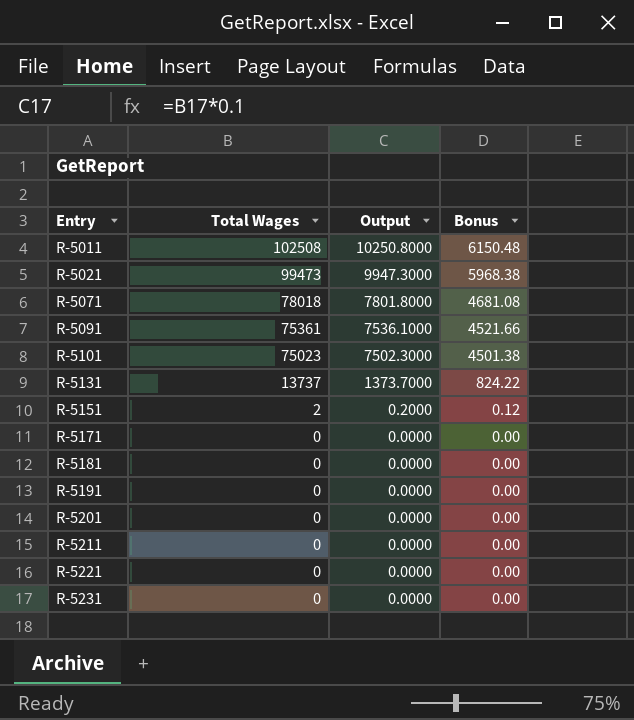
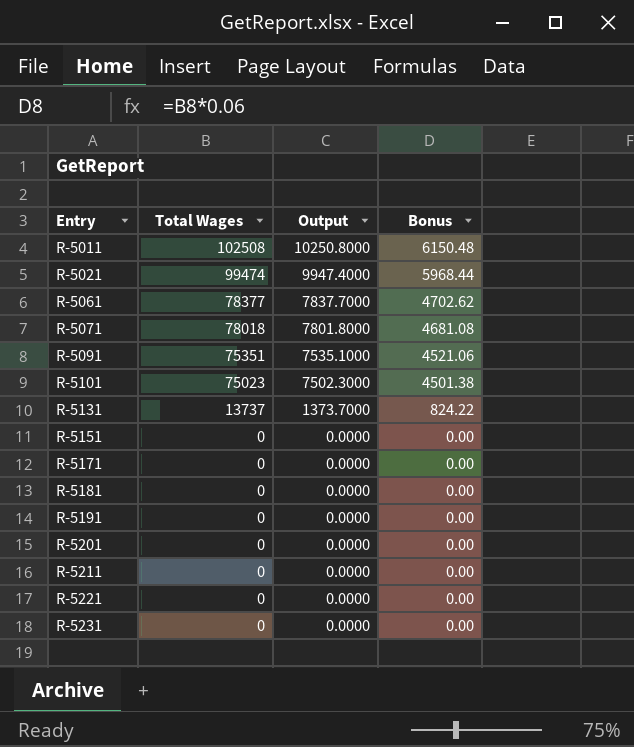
R-5021 | Total Wages: 99473 -> 99474
R-5021 | Output: 9947.3000 -> 9947.4000
R-5021 | Bonus: 5968.38 -> 5968.44
row R-5061: none -> 78377 | 7837.7000 | 4702.62
R-5091 | Total Wages: 75361 -> 75351
R-5091 | Output: 7536.1000 -> 7535.1000
R-5091 | Bonus: 4521.66 -> 4521.06
R-5151 | Total Wages: 2 -> 0
R-5151 | Output: 0.2000 -> 0.0000
R-5151 | Bonus: 0.12 -> 0.00

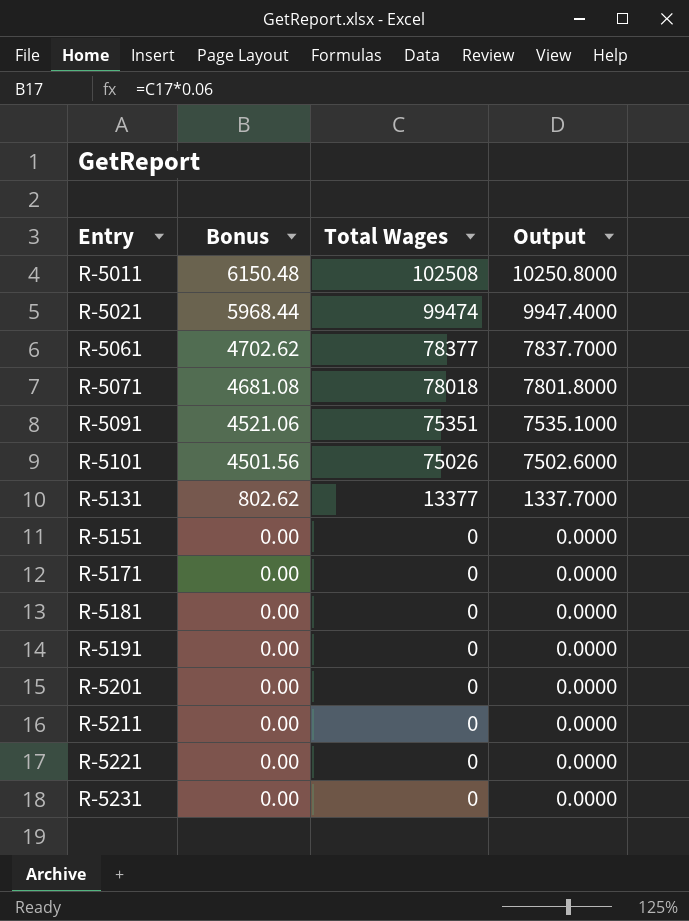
column Bonus | position: 4 -> 2
R-5101 | Bonus: 4501.38 -> 4501.56
R-5101 | Total Wages: 75023 -> 75026
R-5101 | Output: 7502.3000 -> 7502.6000
R-5131 | Bonus: 824.22 -> 802.62
R-5131 | Total Wages: 13737 -> 13377
R-5131 | Output: 1373.7000 -> 1337.7000

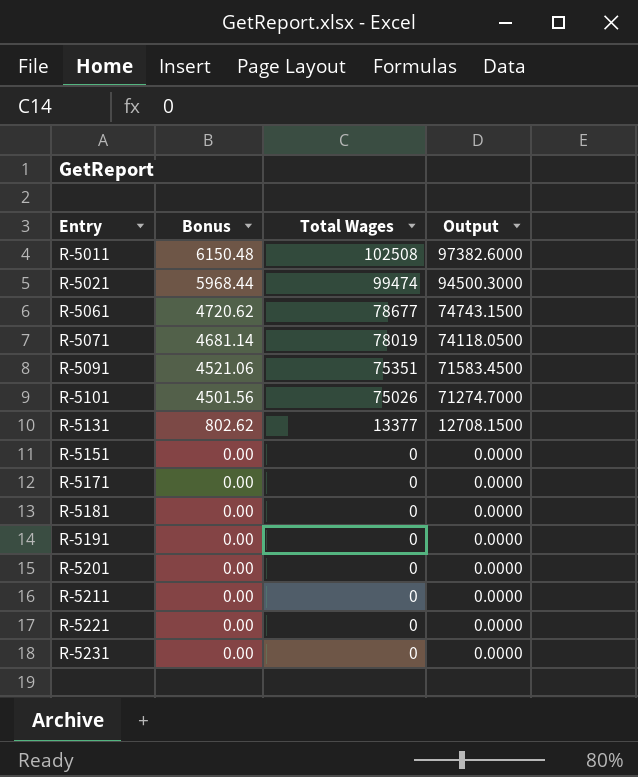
column Output | formula: [Total Wages] * 0.1 -> [Total Wages] * 0.95
R-5061 | Bonus: 4702.62 -> 4720.62
R-5061 | Total Wages: 78377 -> 78677
R-5071 | Bonus: 4681.08 -> 4681.14
R-5071 | Total Wages: 78018 -> 78019

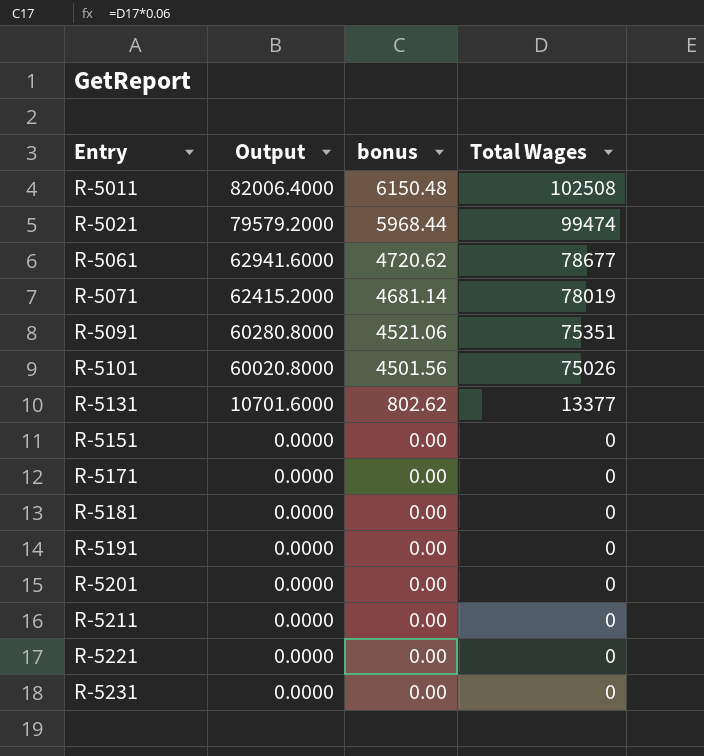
column Output | formula: [Total Wages] * 0.95 -> [Total Wages] * 0.8
column Output | position: 4 -> 2
column name: Bonus -> bonus

